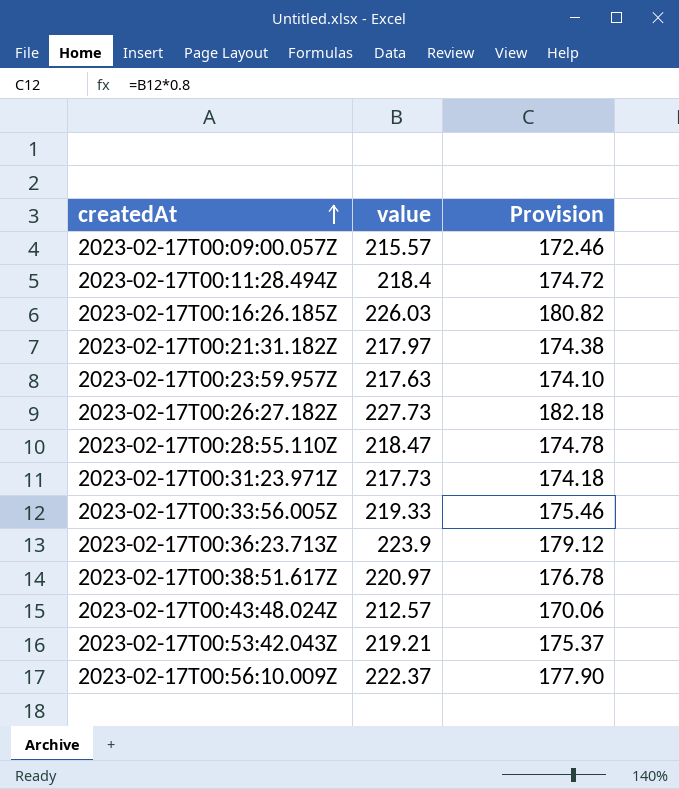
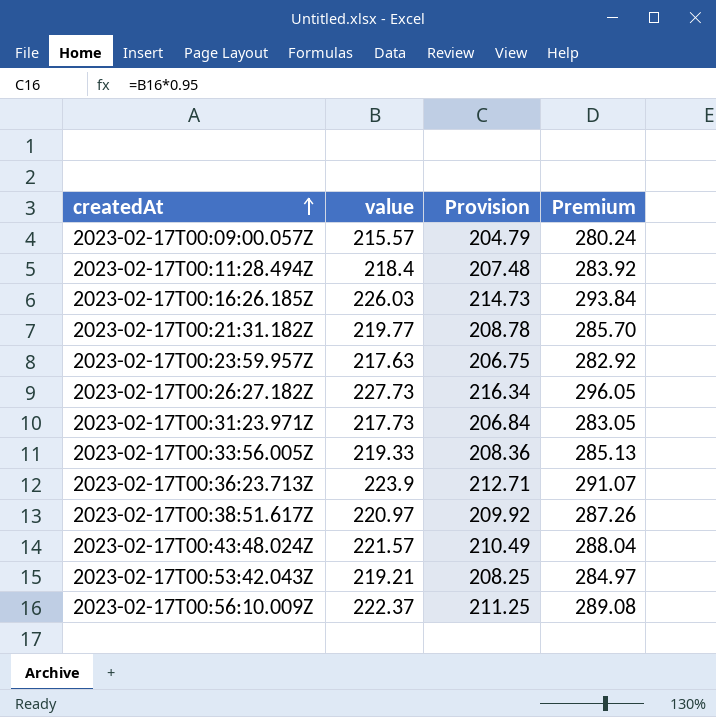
column Provision | formula: [value] * 0.8 -> [value] * 0.95
column Premium | formula: none -> [value] * 1.3
row 2023-02-17T00:28:55.110Z: 218.47 | 174.78 -> none
2023-02-17T00:21:31.182Z | value: 217.97 -> 219.77
2023-02-17T00:43:48.024Z | value: 212.57 -> 221.57

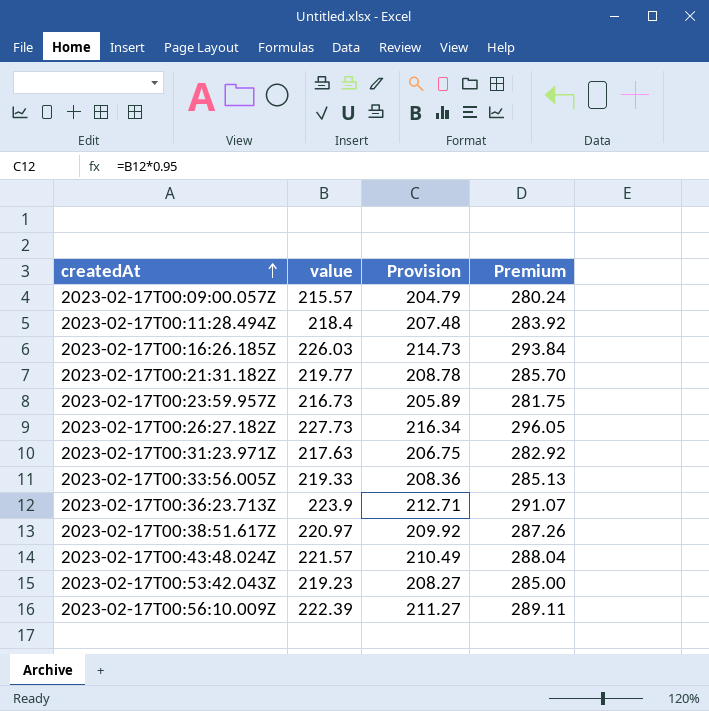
2023-02-17T00:23:59.957Z | value: 217.63 -> 216.73
2023-02-17T00:23:59.957Z | Provision: 206.75 -> 205.89
2023-02-17T00:23:59.957Z | Premium: 282.92 -> 281.75
2023-02-17T00:31:23.971Z | value: 217.73 -> 217.63
2023-02-17T00:31:23.971Z | Provision: 206.84 -> 206.75
2023-02-17T00:31:23.971Z | Premium: 283.05 -> 282.92
2023-02-17T00:53:42.043Z | value: 219.21 -> 219.23
2023-02-17T00:53:42.043Z | Provision: 208.25 -> 208.27
2023-02-17T00:53:42.043Z | Premium: 284.97 -> 285.00
2023-02-17T00:56:10.009Z | value: 222.37 -> 222.39
2023-02-17T00:56:10.009Z | Provision: 211.25 -> 211.27
2023-02-17T00:56:10.009Z | Premium: 289.08 -> 289.11

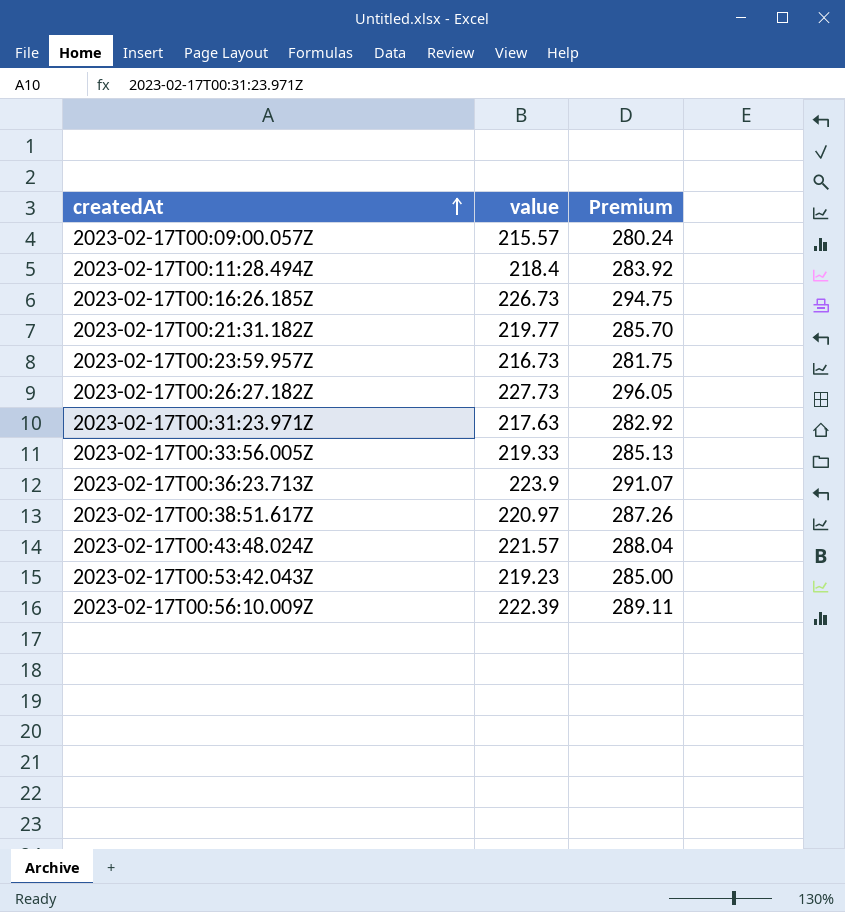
column Provision | formula: [value] * 0.95 -> none
2023-02-17T00:16:26.185Z | value: 226.03 -> 226.73
2023-02-17T00:16:26.185Z | Premium: 293.84 -> 294.75

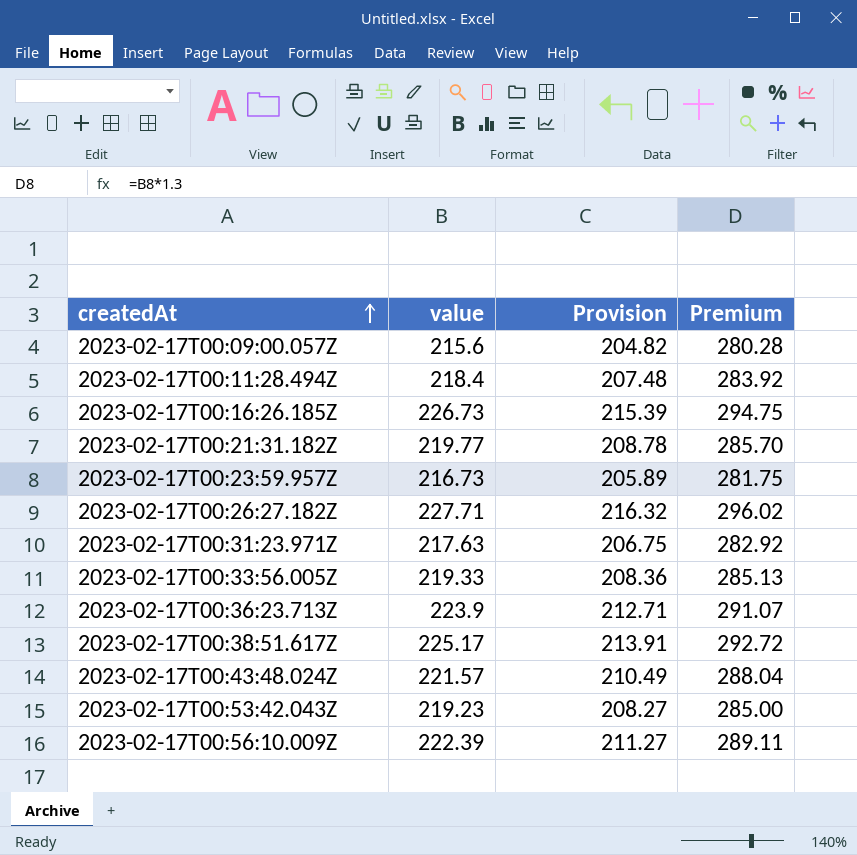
column Provision | formula: none -> [value] * 0.95
2023-02-17T00:09:00.057Z | value: 215.57 -> 215.6
2023-02-17T00:09:00.057Z | Premium: 280.24 -> 280.28
2023-02-17T00:26:27.182Z | value: 227.73 -> 227.71
2023-02-17T00:26:27.182Z | Premium: 296.05 -> 296.02
2023-02-17T00:38:51.617Z | value: 220.97 -> 225.17
2023-02-17T00:38:51.617Z | Premium: 287.26 -> 292.72

